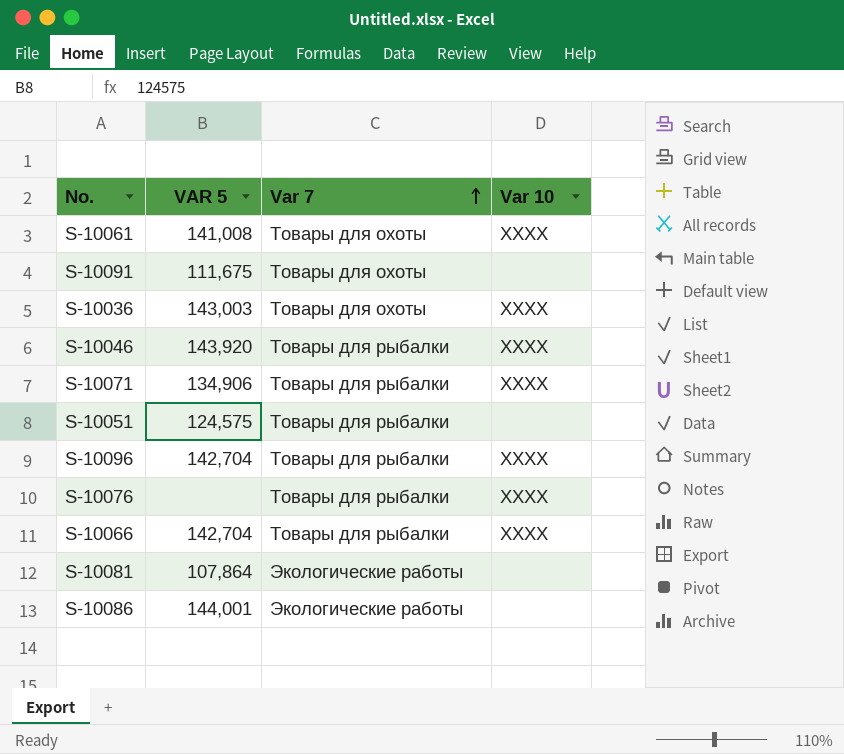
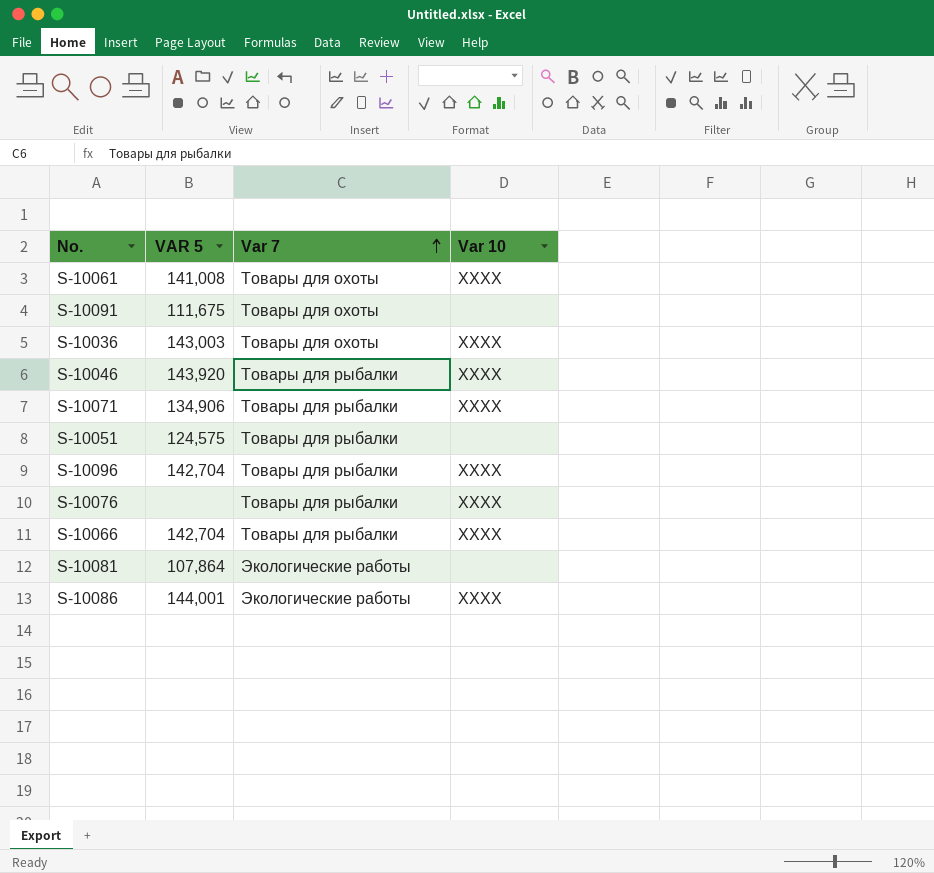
S-10086 | Var 10: none -> XXXX

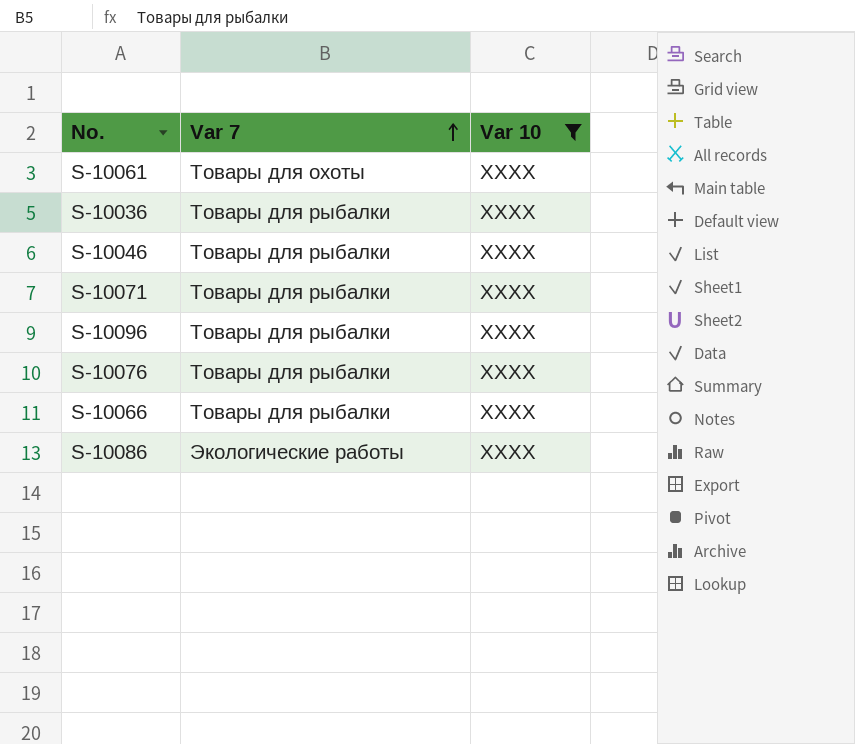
filter: none -> Var 10 = XXXX
column VAR 5 | position: 2 -> none
S-10036 | Var 7: Товары для охоты -> Товары для рыбалки

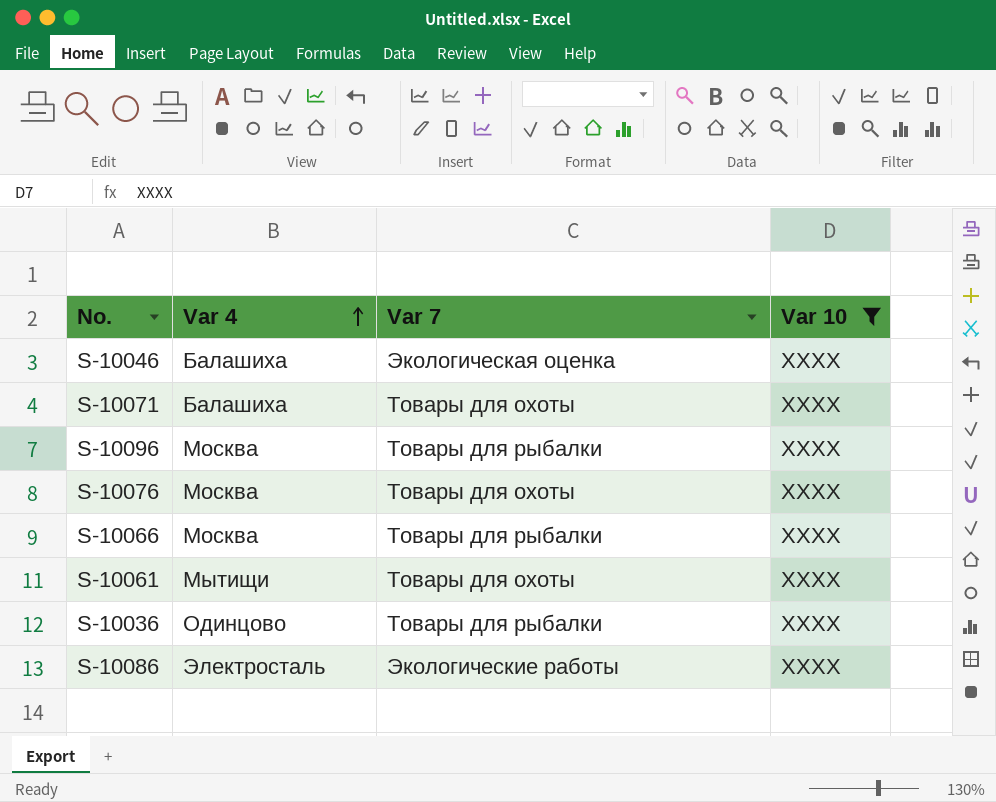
row order: Var 7 ascending -> Var 4 ascending
column Var 4 | position: none -> 2
S-10046 | Var 7: Товары для рыбалки -> Экологическая оценка
S-10071 | Var 7: Товары для рыбалки -> Товары для охоты
S-10076 | Var 7: Товары для рыбалки -> Товары для охоты

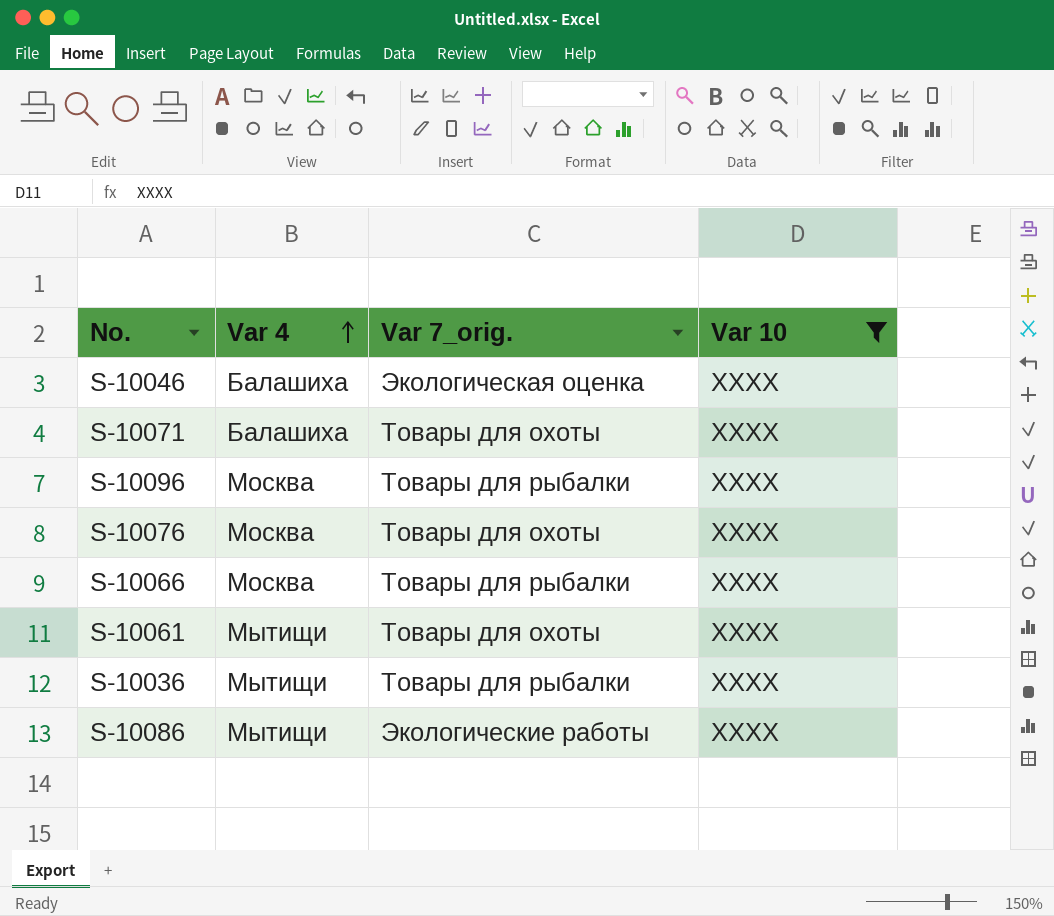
column name: Var 7 -> Var 7_orig.
S-10036 | Var 4: Одинцово -> Мытищи
S-10086 | Var 4: Электросталь -> Мытищи

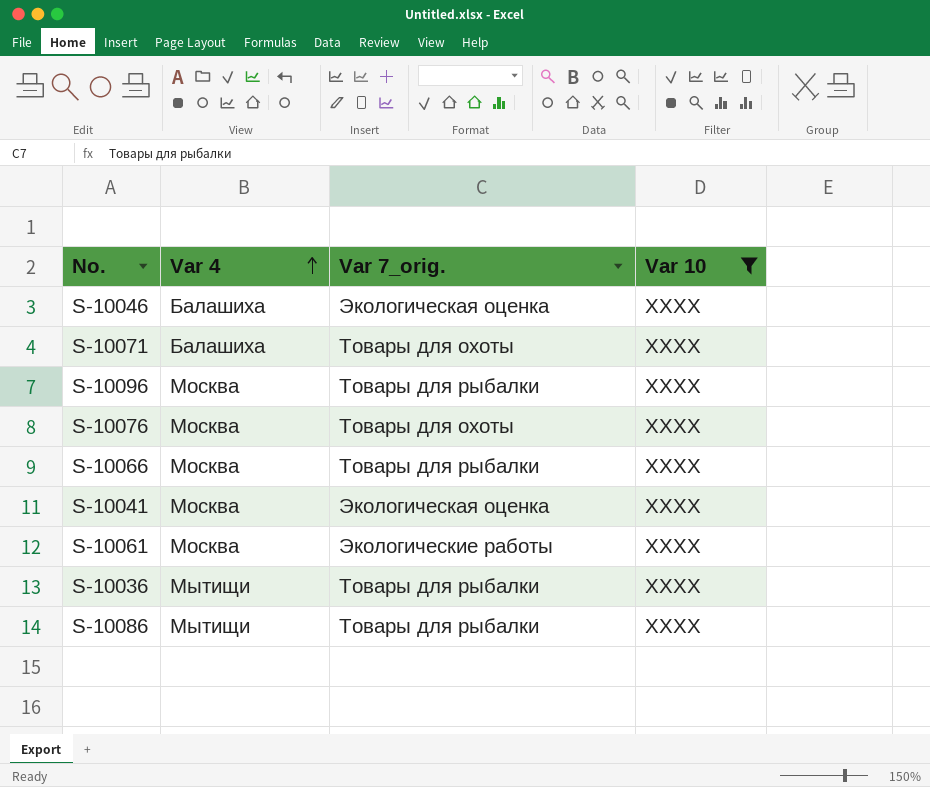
row S-10041: none -> Москва | Экологическая оценка | XXXX
S-10061 | Var 4: Мытищи -> Москва
S-10061 | Var 7_orig.: Товары для охоты -> Экологические работы
S-10086 | Var 7_orig.: Экологические работы -> Товары для рыбалки

